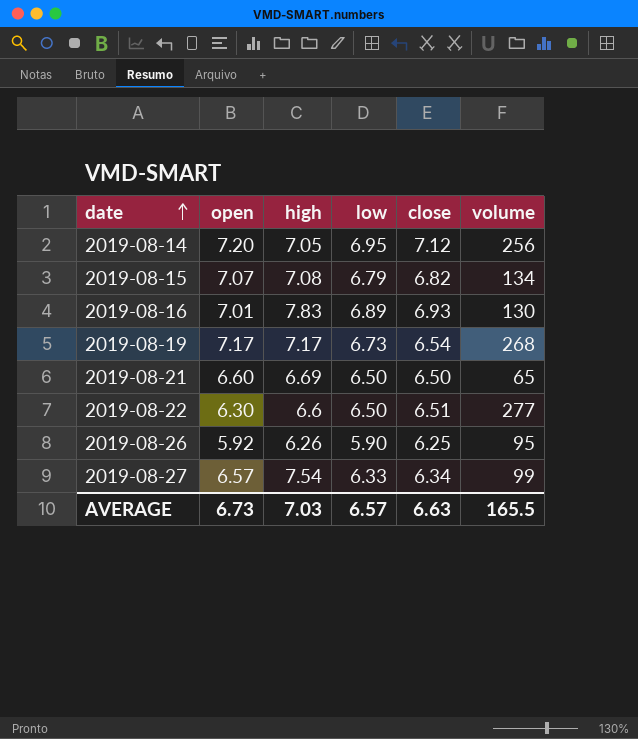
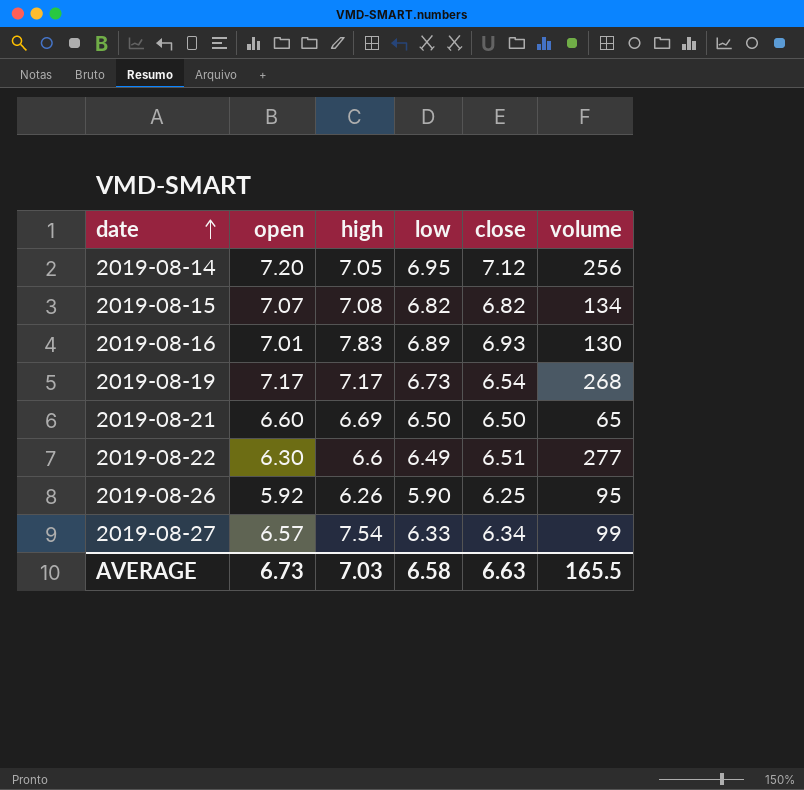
2019-08-15 | low: 6.79 -> 6.82
2019-08-22 | low: 6.50 -> 6.49
AVERAGE | low: 6.57 -> 6.58

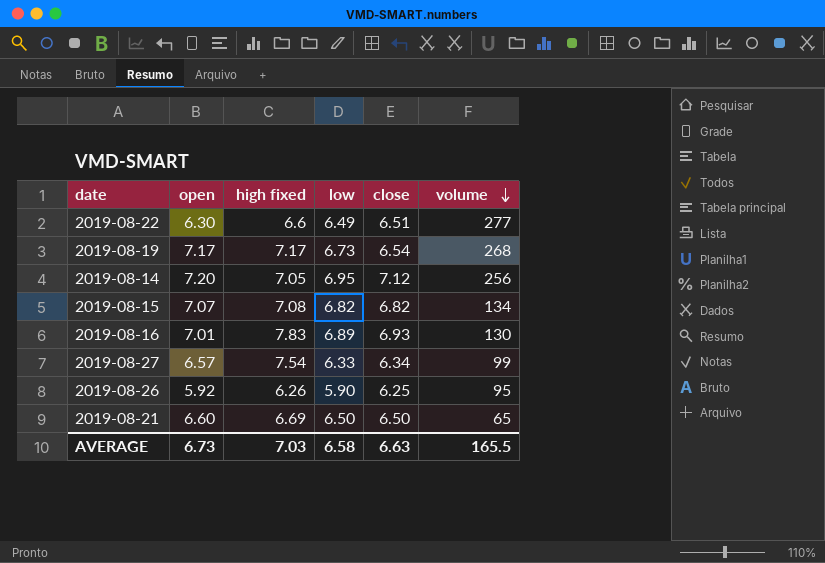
row order: date ascending -> volume descending
column name: high -> high fixed

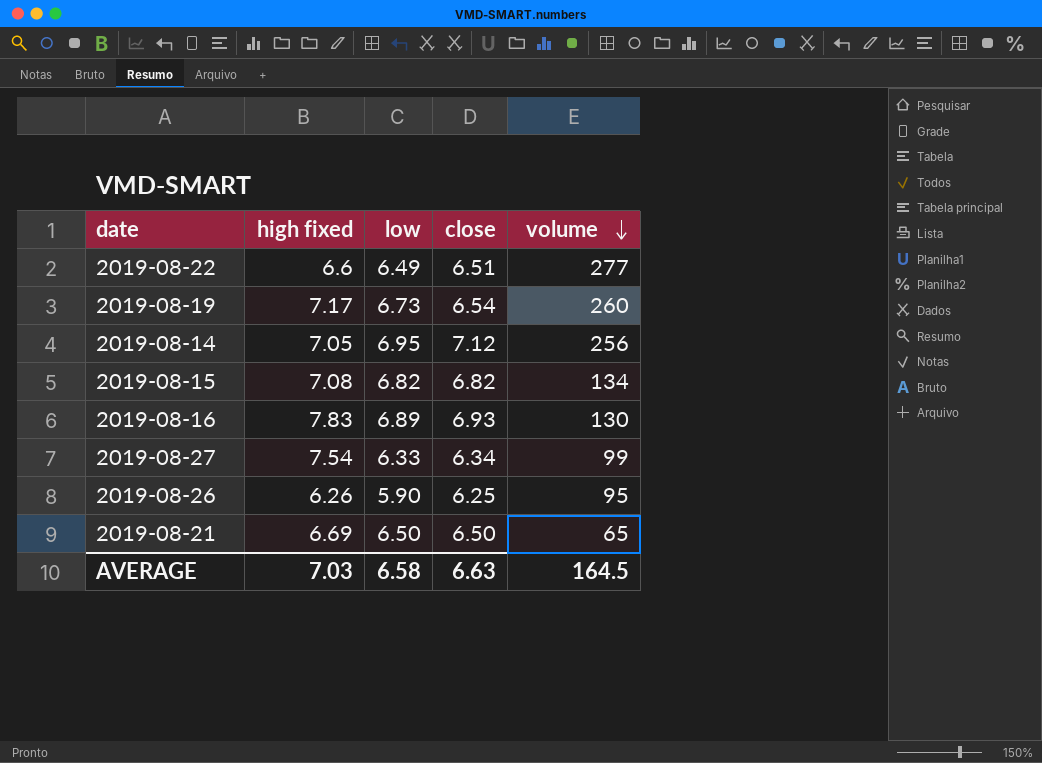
column open | position: 2 -> none
2019-08-19 | volume: 268 -> 260
AVERAGE | volume: 165.5 -> 164.5

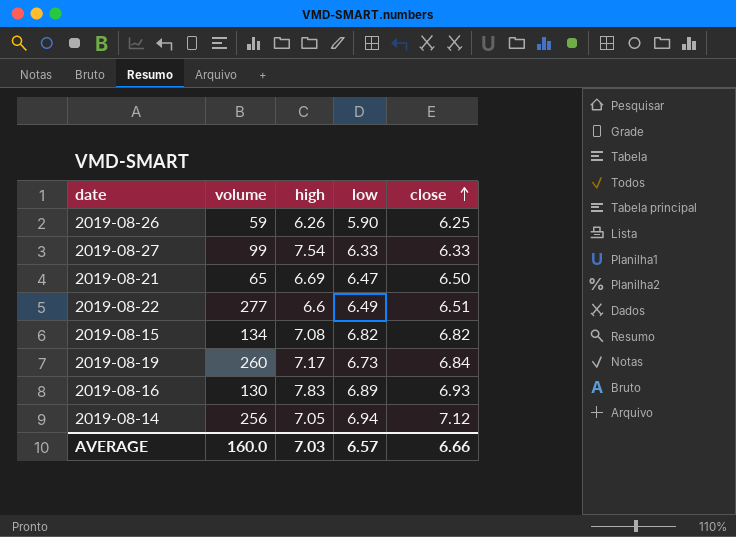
row order: volume descending -> close ascending
column volume | position: 5 -> 2
column name: high fixed -> high
2019-08-26 | volume: 95 -> 59
2019-08-27 | close: 6.34 -> 6.33
2019-08-21 | low: 6.50 -> 6.47
2019-08-19 | close: 6.54 -> 6.84
2019-08-14 | low: 6.95 -> 6.94
AVERAGE | volume: 164.5 -> 160.0
AVERAGE | low: 6.58 -> 6.57
AVERAGE | close: 6.63 -> 6.66

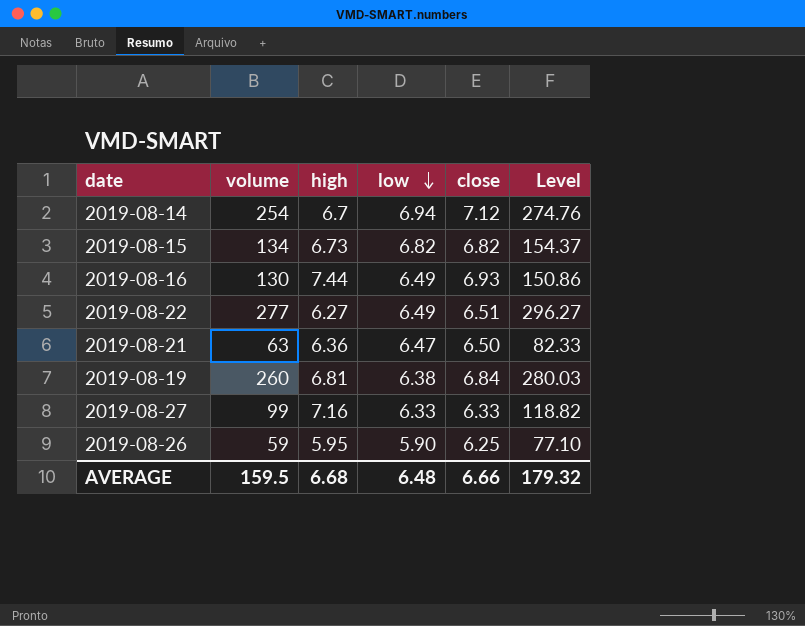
row order: close ascending -> low descending
column Level | formula: none -> [volume] + [high] + [low] + [close]
2019-08-14 | volume: 256 -> 254
2019-08-14 | high: 7.05 -> 6.7
2019-08-15 | high: 7.08 -> 6.73
2019-08-16 | high: 7.83 -> 7.44
2019-08-16 | low: 6.89 -> 6.49
2019-08-22 | high: 6.6 -> 6.27
2019-08-21 | volume: 65 -> 63
2019-08-21 | high: 6.69 -> 6.36
2019-08-19 | high: 7.17 -> 6.81
2019-08-19 | low: 6.73 -> 6.38
2019-08-27 | high: 7.54 -> 7.16
2019-08-26 | high: 6.26 -> 5.95
AVERAGE | volume: 160.0 -> 159.5
AVERAGE | high: 7.03 -> 6.68
AVERAGE | low: 6.57 -> 6.48

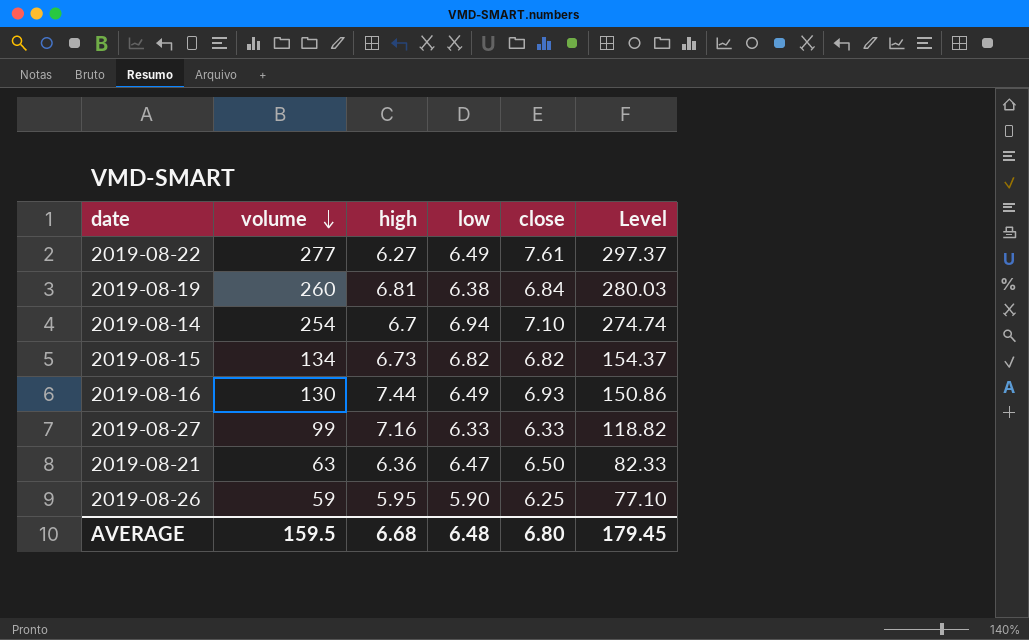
row order: low descending -> volume descending
2019-08-22 | close: 6.51 -> 7.61
2019-08-22 | Level: 296.27 -> 297.37
2019-08-14 | close: 7.12 -> 7.10
2019-08-14 | Level: 274.76 -> 274.74
AVERAGE | close: 6.66 -> 6.80
AVERAGE | Level: 179.32 -> 179.45

